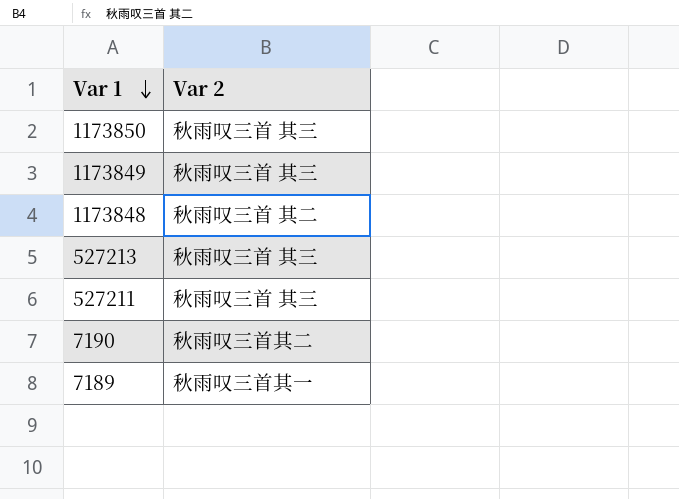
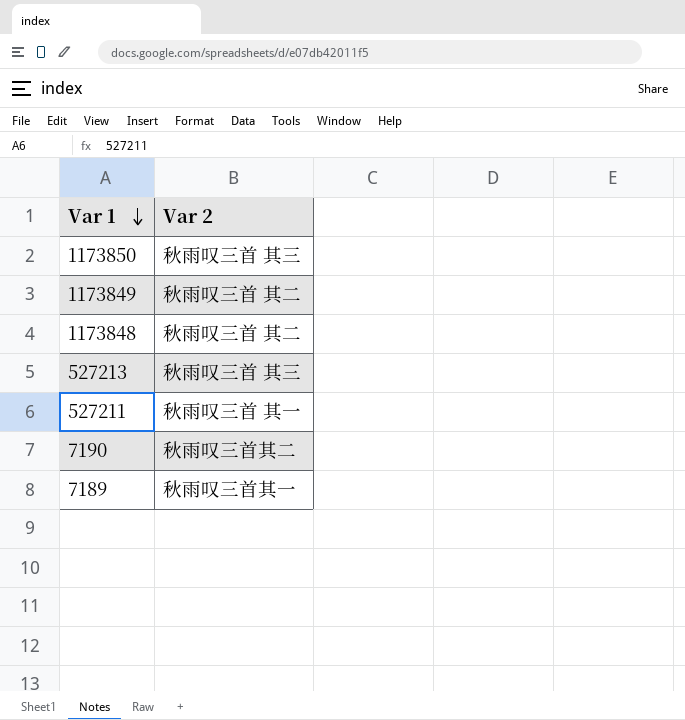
1173849 | Var 2: 秋雨叹三首 其三 -> 秋雨叹三首 其二
527211 | Var 2: 秋雨叹三首 其三 -> 秋雨叹三首 其一

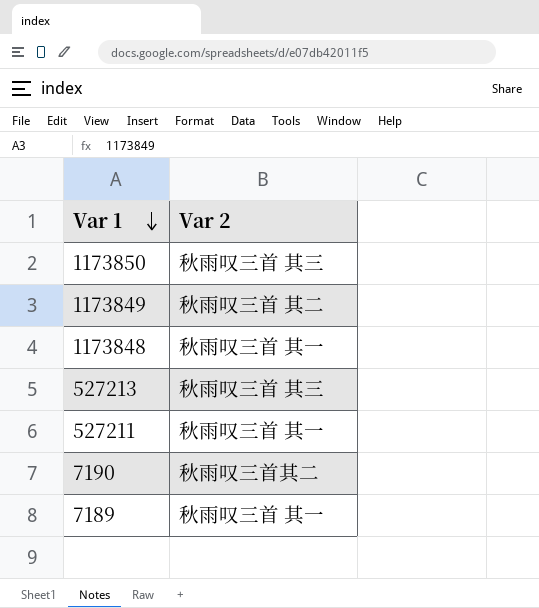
1173848 | Var 2: 秋雨叹三首 其二 -> 秋雨叹三首 其一
7189 | Var 2: 秋雨叹三首其一 -> 秋雨叹三首 其一

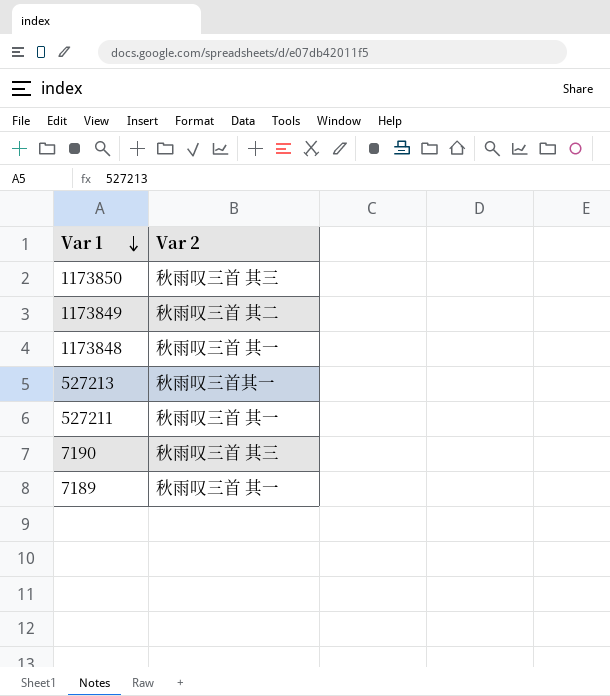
527213 | Var 2: 秋雨叹三首 其三 -> 秋雨叹三首其一
7190 | Var 2: 秋雨叹三首其二 -> 秋雨叹三首 其三

